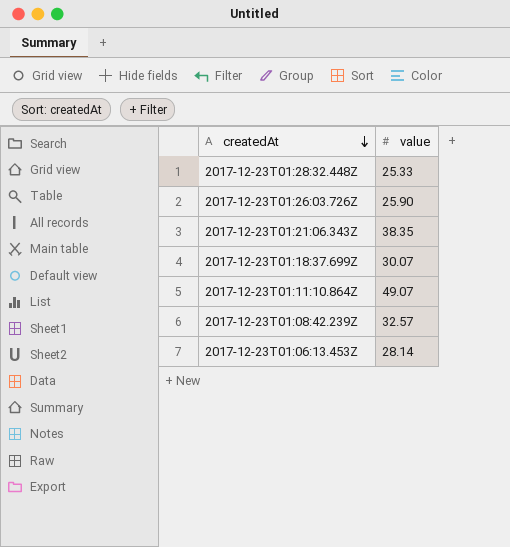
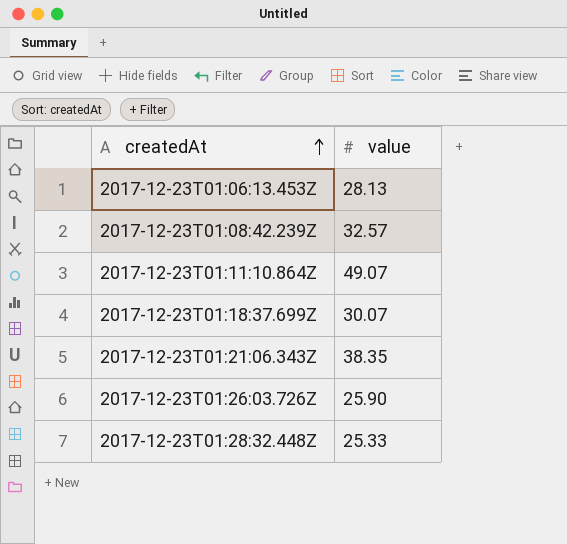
row order: createdAt descending -> createdAt ascending
2017-12-23T01:06:13.453Z | value: 28.14 -> 28.13

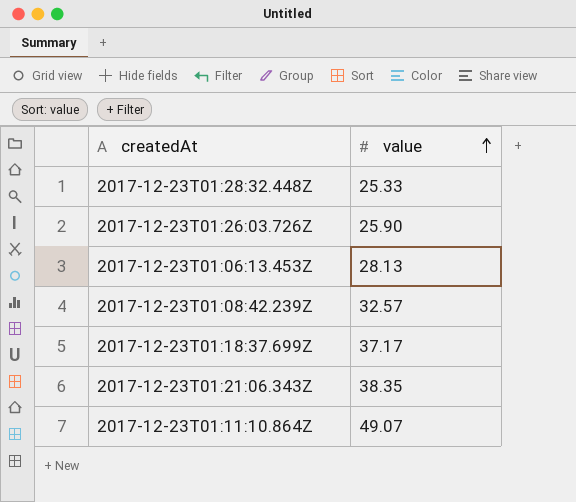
row order: createdAt ascending -> value ascending
2017-12-23T01:18:37.699Z | value: 30.07 -> 37.17

